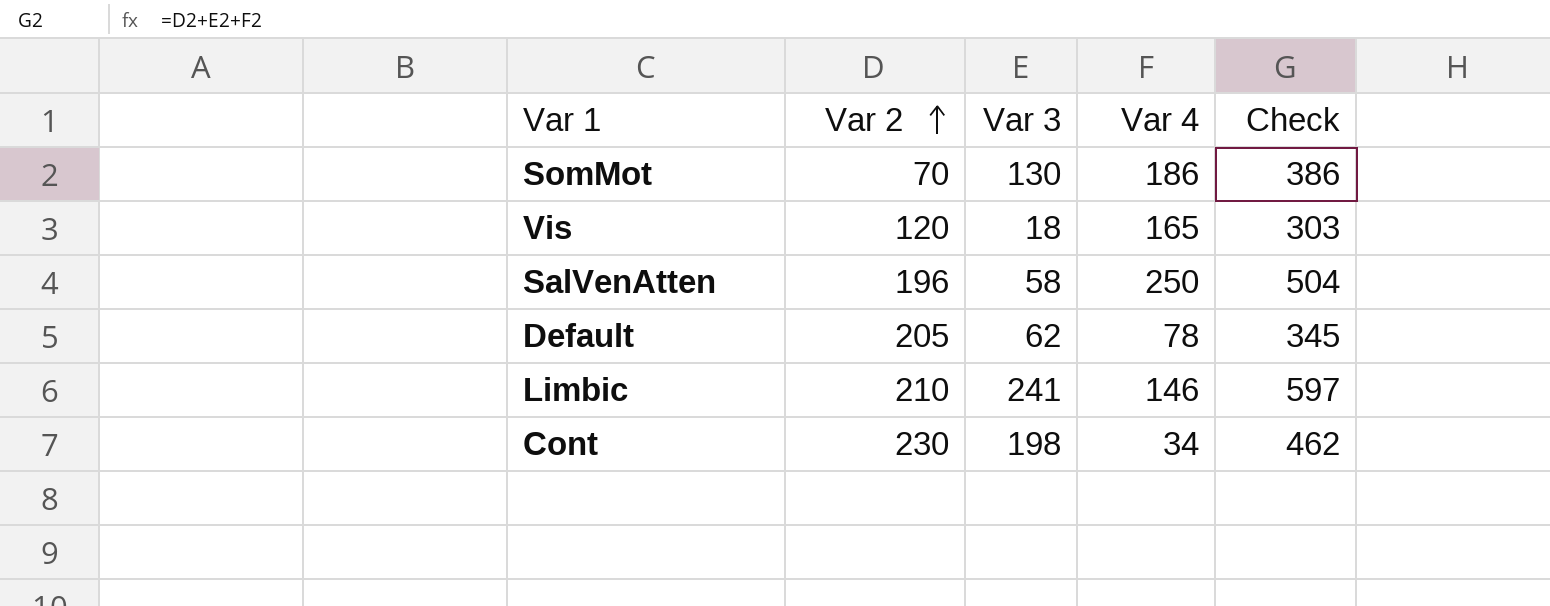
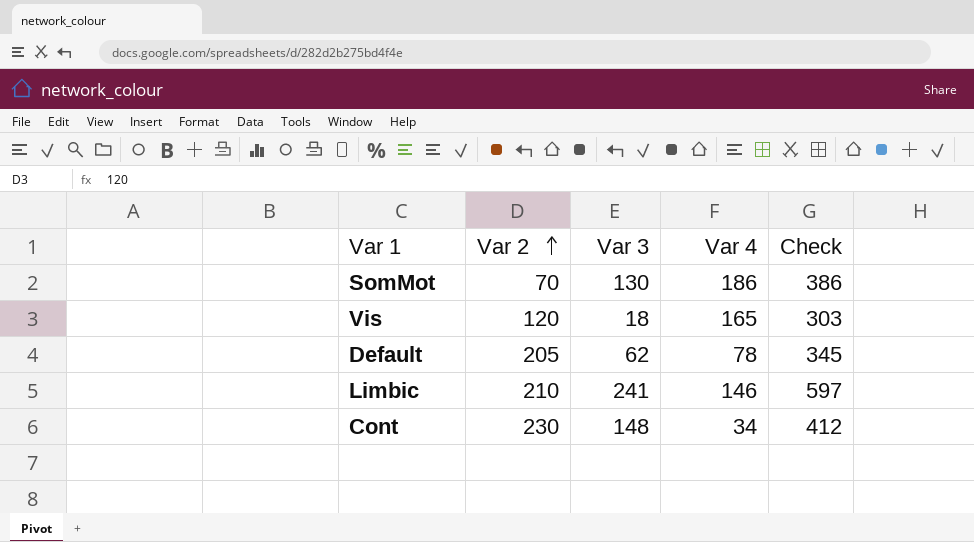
row SalVenAtten: 196 | 58 | 250 | 504 -> none
Cont | Var 3: 198 -> 148
Cont | Check: 462 -> 412

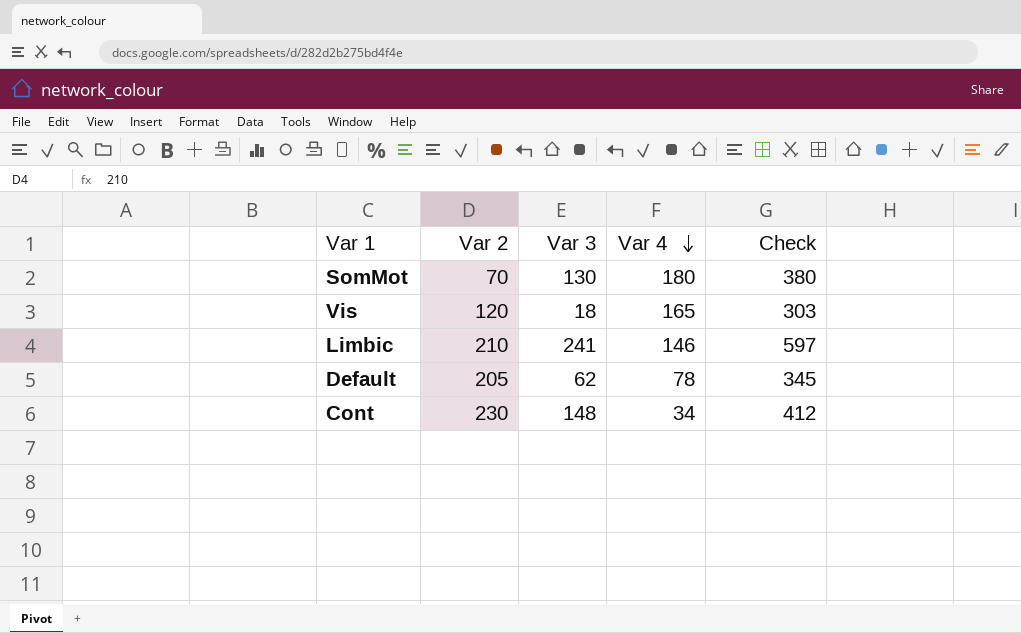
row order: Var 2 ascending -> Var 4 descending
SomMot | Var 4: 186 -> 180
SomMot | Check: 386 -> 380

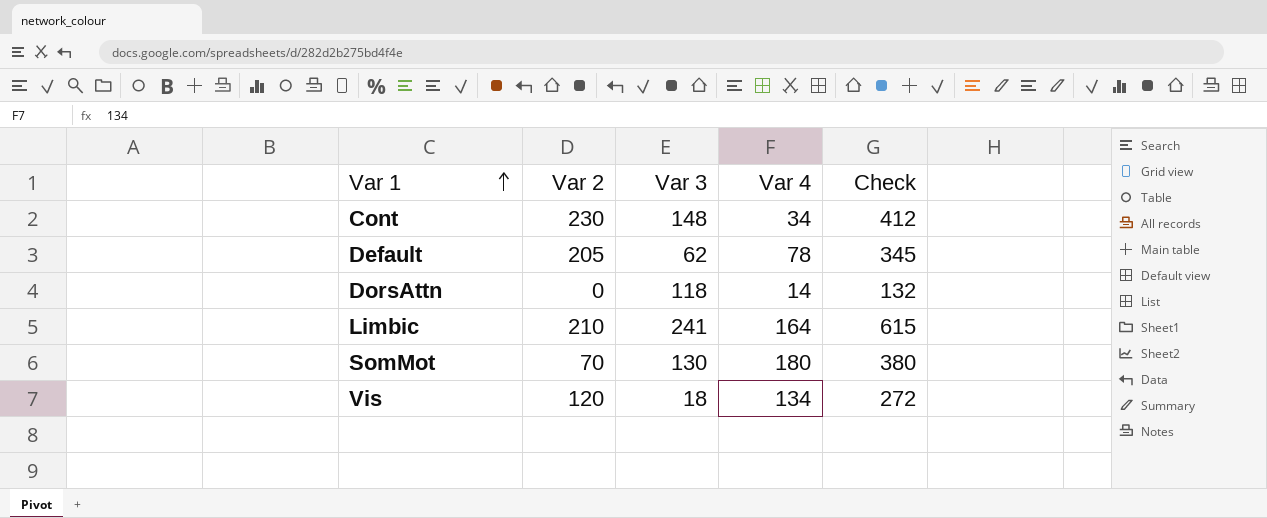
row order: Var 4 descending -> Var 1 ascending
row DorsAttn: none -> 0 | 118 | 14 | 132
Limbic | Var 4: 146 -> 164
Limbic | Check: 597 -> 615
Vis | Var 4: 165 -> 134
Vis | Check: 303 -> 272

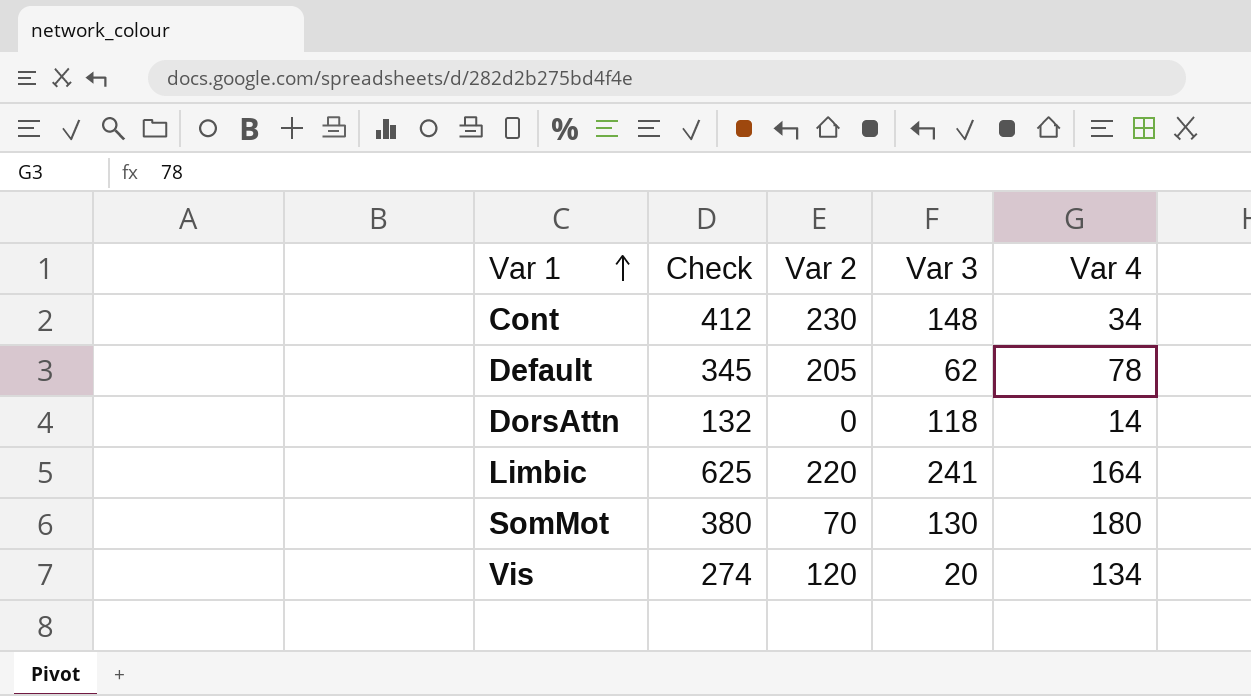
column Check | position: 5 -> 2
Limbic | Check: 615 -> 625
Limbic | Var 2: 210 -> 220
Vis | Check: 272 -> 274
Vis | Var 3: 18 -> 20

